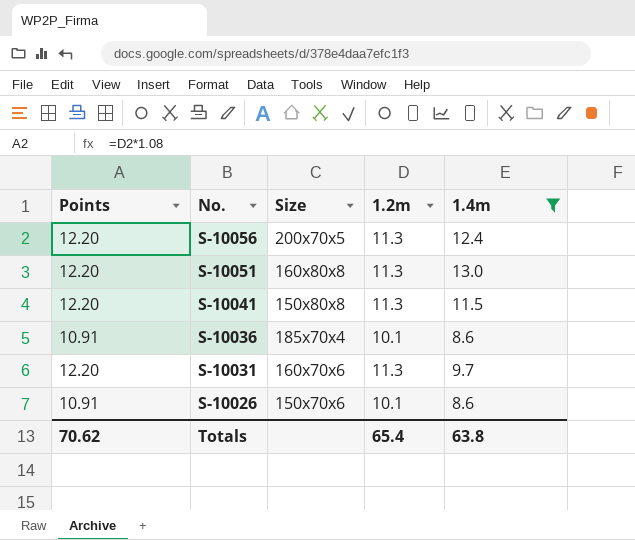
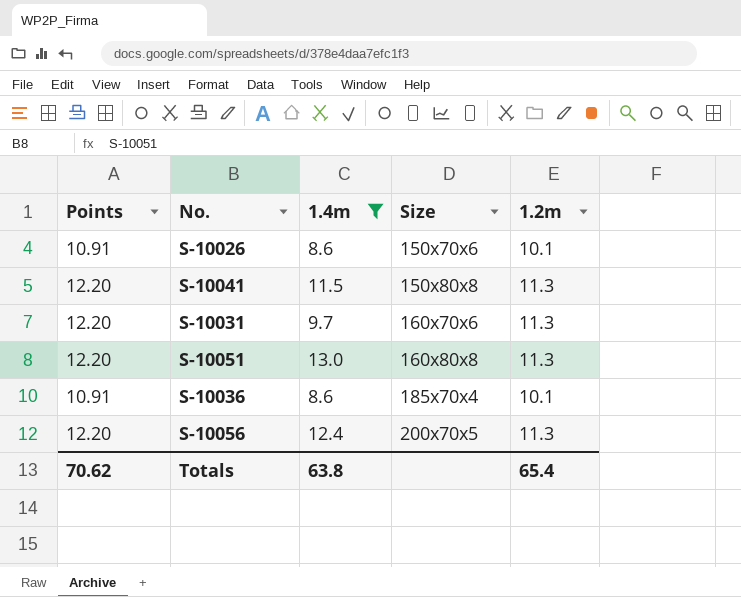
row order: No. descending -> Size ascending
column 1.4m | position: 5 -> 3

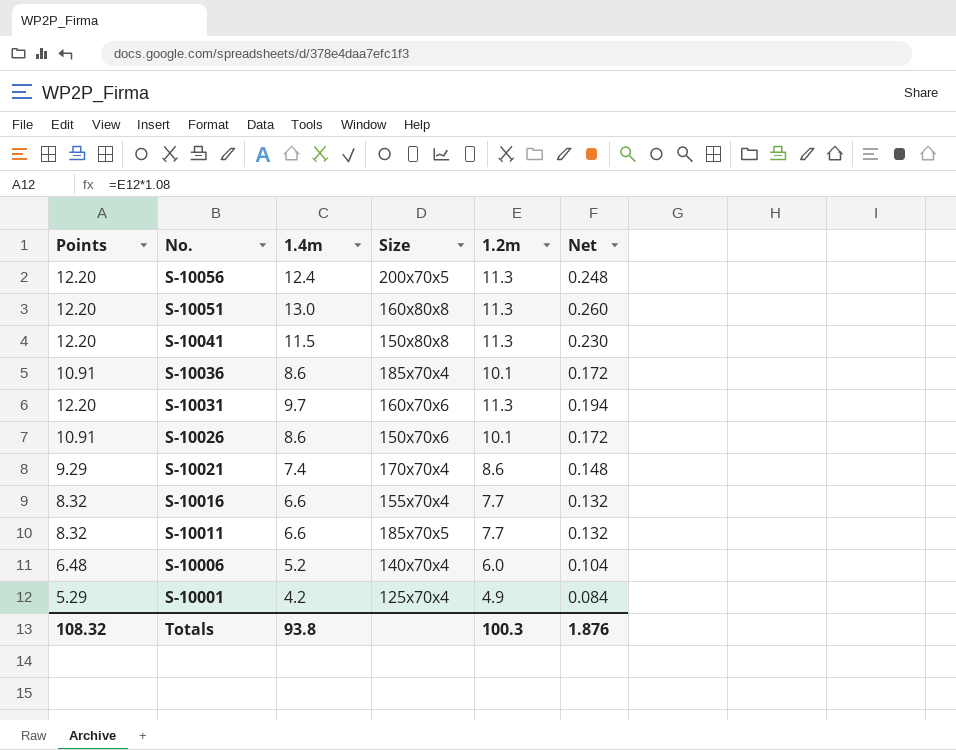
filter: 1.4m >= 8.6 -> none
row order: Size ascending -> No. descending
column Net | formula: none -> [1.4m] * 0.02
Totals | Points: 70.62 -> 108.32
Totals | 1.4m: 63.8 -> 93.8
Totals | 1.2m: 65.4 -> 100.3

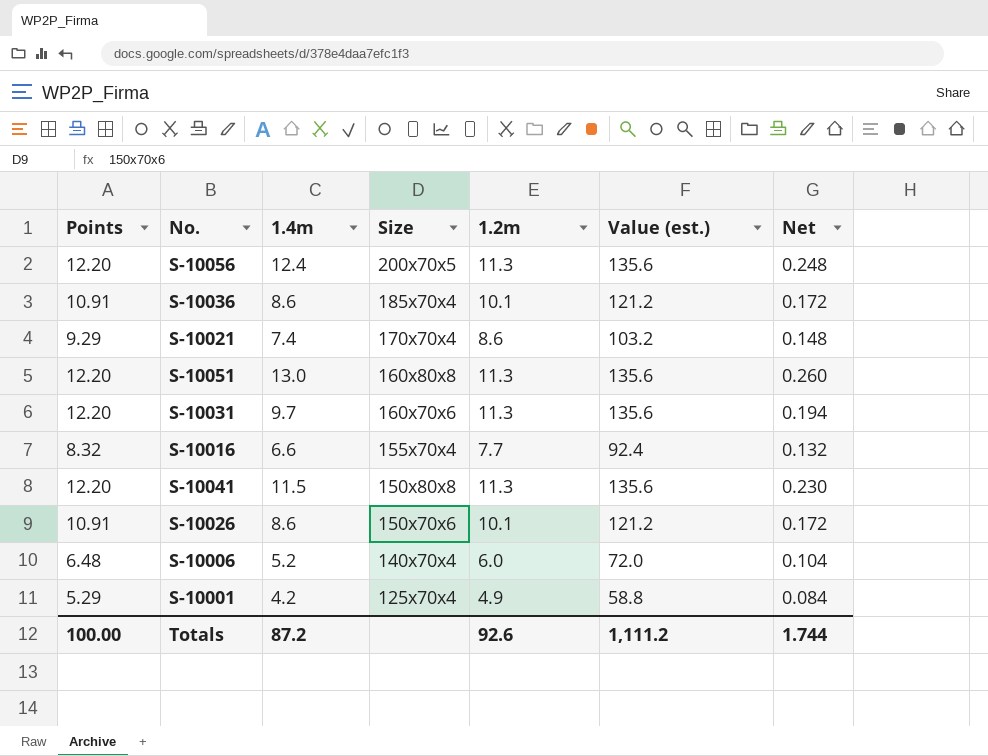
row order: No. descending -> Size descending
column Value (est.) | formula: none -> [1.2m] * 12
row S-10011: 8.32 | 6.6 | 185x70x5 | 7.7 | 0.132 -> none
Totals | Points: 108.32 -> 100.00
Totals | 1.4m: 93.8 -> 87.2
Totals | 1.2m: 100.3 -> 92.6
Totals | Net: 1.876 -> 1.744

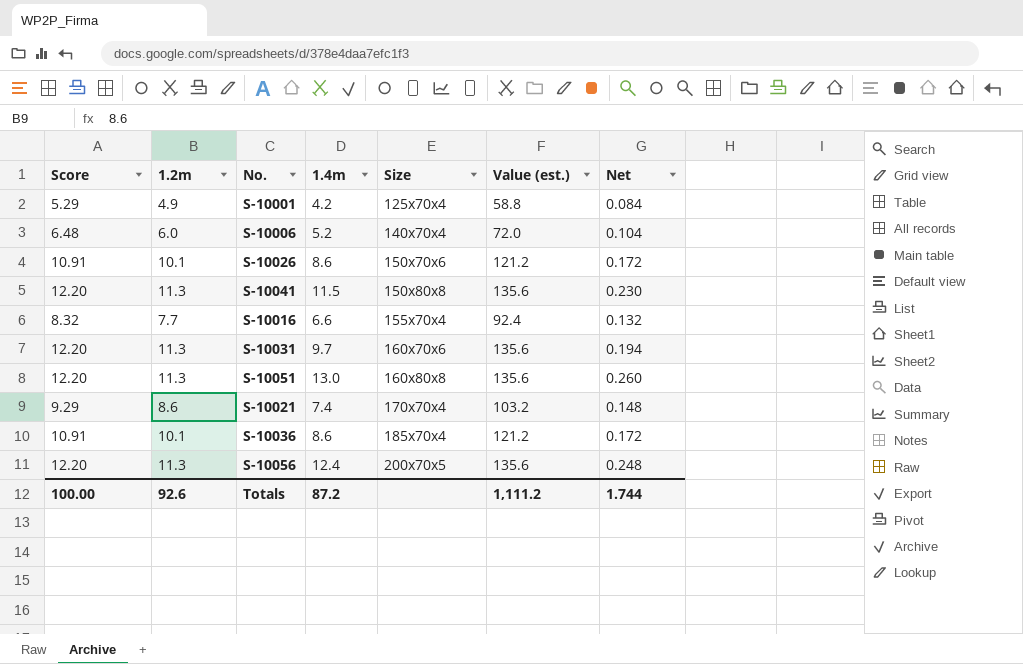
row order: Size descending -> Size ascending
column name: Points -> Score
column 1.2m | position: 5 -> 2

